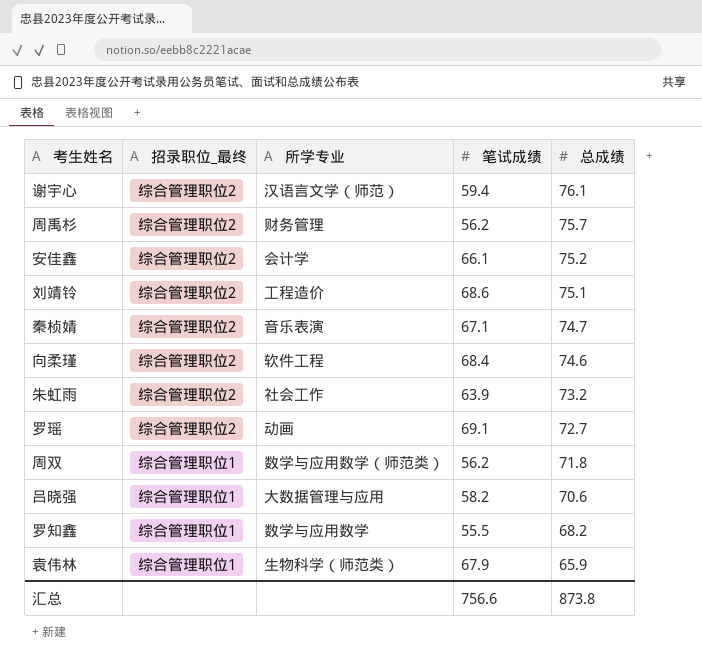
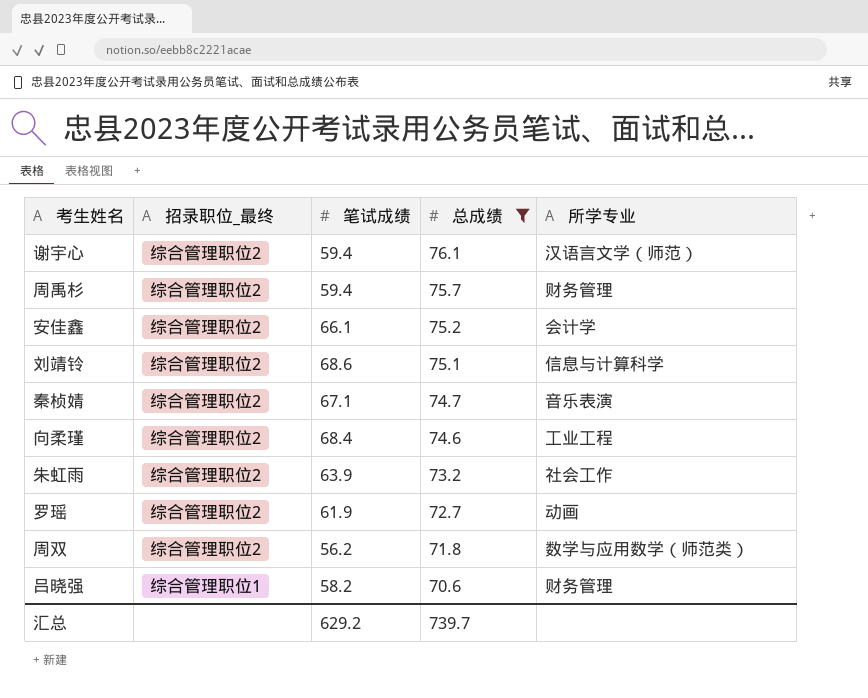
filter: none -> 总成绩 >= 70.6
column 所学专业 | position: 3 -> 5
周禹杉 | 笔试成绩: 56.2 -> 59.4
刘靖铃 | 所学专业: 工程造价 -> 信息与计算科学
向柔瑾 | 所学专业: 软件工程 -> 工业工程
罗瑶 | 笔试成绩: 69.1 -> 61.9
周双 | 招录职位_最终: 综合管理职位1 -> 综合管理职位2
吕晓强 | 所学专业: 大数据管理与应用 -> 财务管理
汇总 | 笔试成绩: 756.6 -> 629.2
汇总 | 总成绩: 873.8 -> 739.7

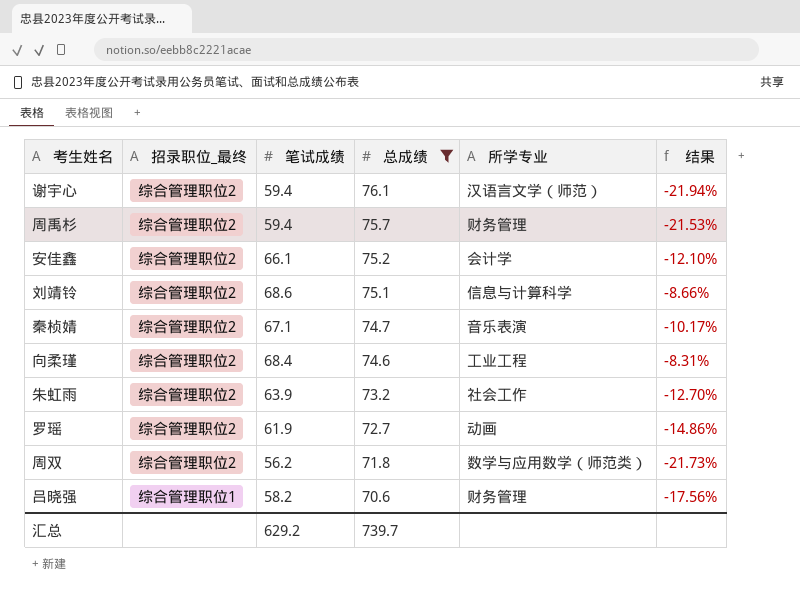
column 结果 | formula: none -> ([笔试成绩] - [总成绩]) / [总成绩]

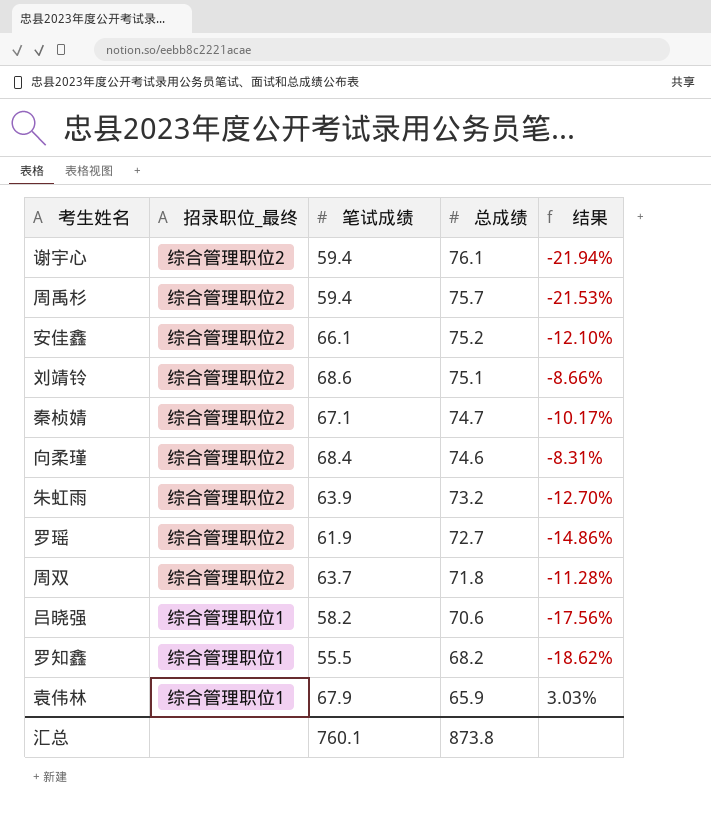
filter: 总成绩 >= 70.6 -> none
column 所学专业 | position: 5 -> none
周双 | 笔试成绩: 56.2 -> 63.7
周双 | 结果: -21.73% -> -11.28%
汇总 | 笔试成绩: 629.2 -> 760.1
汇总 | 总成绩: 739.7 -> 873.8

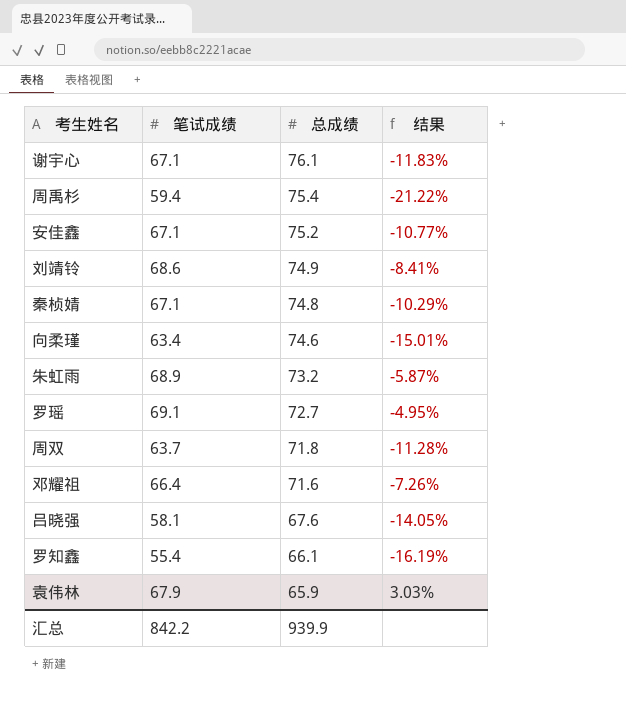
column 招录职位_最终 | position: 2 -> none
谢宇心 | 笔试成绩: 59.4 -> 67.1
谢宇心 | 结果: -21.94% -> -11.83%
周禹杉 | 总成绩: 75.7 -> 75.4
周禹杉 | 结果: -21.53% -> -21.22%
安佳鑫 | 笔试成绩: 66.1 -> 67.1
安佳鑫 | 结果: -12.10% -> -10.77%
刘靖铃 | 总成绩: 75.1 -> 74.9
刘靖铃 | 结果: -8.66% -> -8.41%
秦桢婧 | 总成绩: 74.7 -> 74.8
秦桢婧 | 结果: -10.17% -> -10.29%
向柔瑾 | 笔试成绩: 68.4 -> 63.4
向柔瑾 | 结果: -8.31% -> -15.01%
朱虹雨 | 笔试成绩: 63.9 -> 68.9
朱虹雨 | 结果: -12.70% -> -5.87%
罗瑶 | 笔试成绩: 61.9 -> 69.1
罗瑶 | 结果: -14.86% -> -4.95%
row 邓耀祖: none -> 66.4 | 71.6 | -7.26%
吕晓强 | 笔试成绩: 58.2 -> 58.1
吕晓强 | 总成绩: 70.6 -> 67.6
吕晓强 | 结果: -17.56% -> -14.05%
罗知鑫 | 笔试成绩: 55.5 -> 55.4
罗知鑫 | 总成绩: 68.2 -> 66.1
罗知鑫 | 结果: -18.62% -> -16.19%
汇总 | 笔试成绩: 760.1 -> 842.2
汇总 | 总成绩: 873.8 -> 939.9

